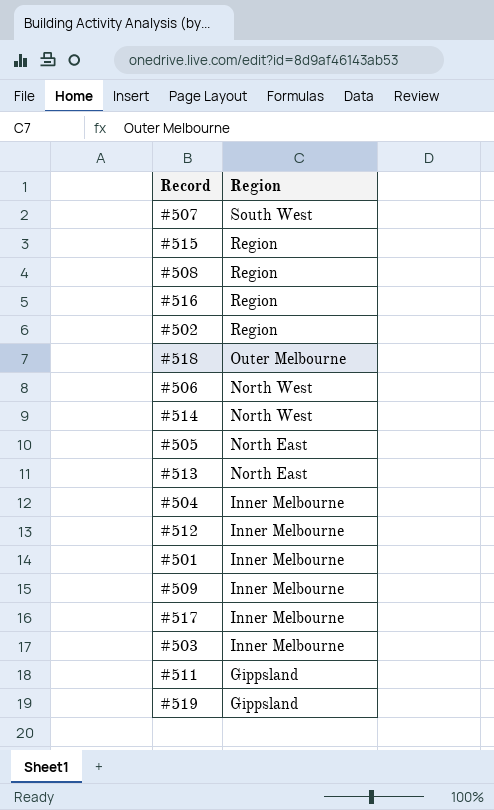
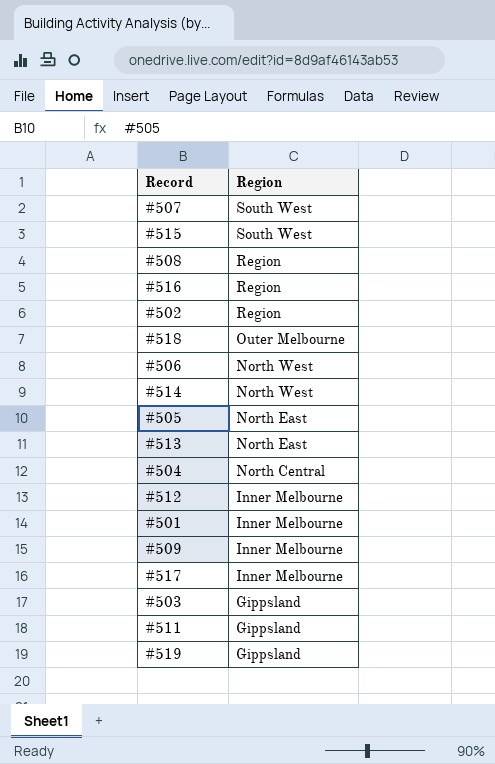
#515 | Region: Region -> South West
#504 | Region: Inner Melbourne -> North Central
#503 | Region: Inner Melbourne -> Gippsland

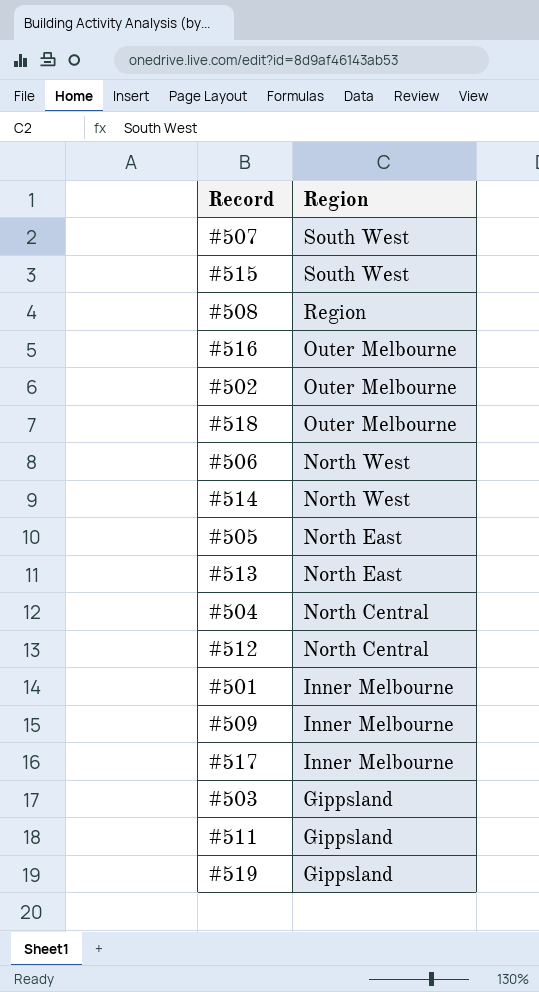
#516 | Region: Region -> Outer Melbourne
#502 | Region: Region -> Outer Melbourne
#512 | Region: Inner Melbourne -> North Central

